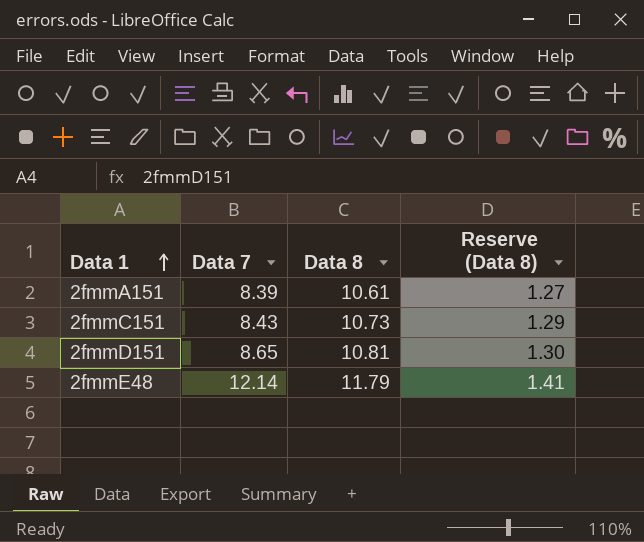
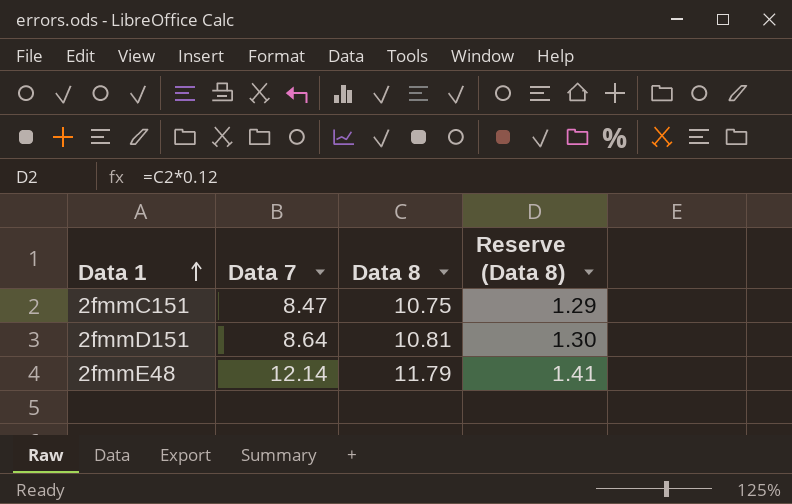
row 2fmmA151: 8.39 | 10.61 | 1.27 -> none
2fmmC151 | Data 7: 8.43 -> 8.47
2fmmC151 | Data 8: 10.73 -> 10.75
2fmmD151 | Data 7: 8.65 -> 8.64

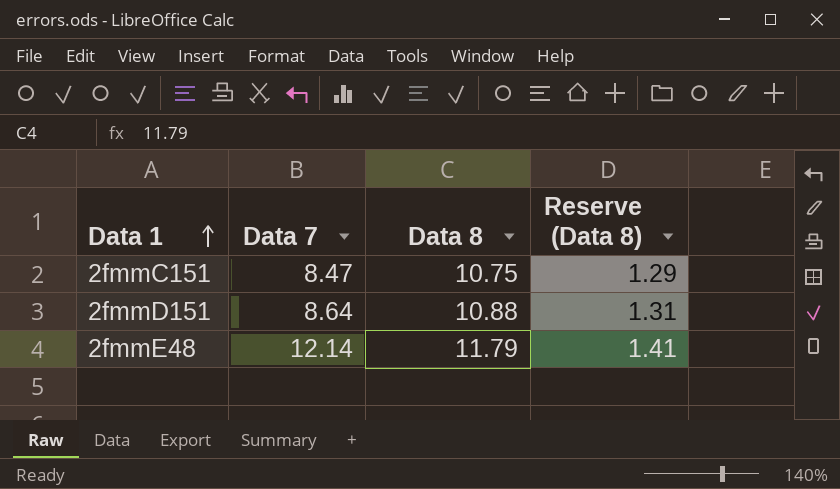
2fmmD151 | Data 8: 10.81 -> 10.88
2fmmD151 | Reserve (Data 8): 1.30 -> 1.31

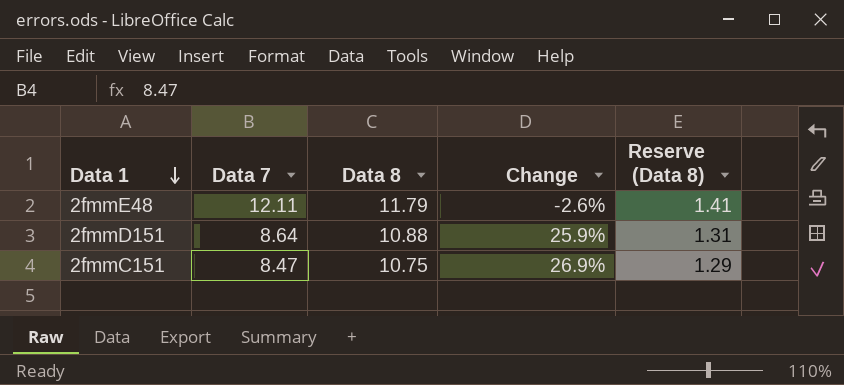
row order: Data 1 ascending -> Data 1 descending
column Change | formula: none -> ([Data 8] - [Data 7]) / [Data 7]
2fmmE48 | Data 7: 12.14 -> 12.11

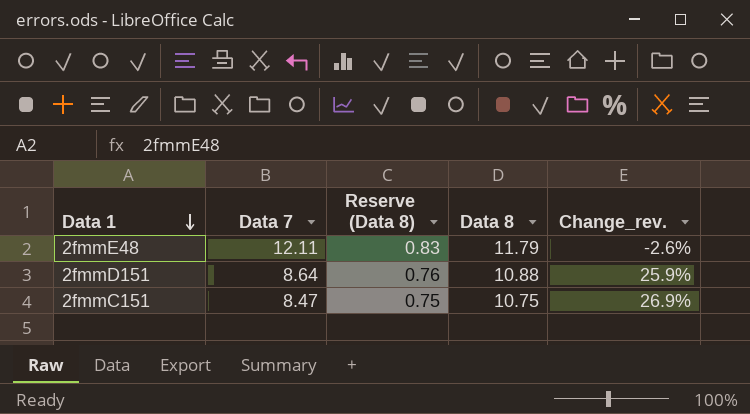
column Reserve (Data 8) | formula: [Data 8] * 0.12 -> [Data 8] * 0.07
column Reserve (Data 8) | position: 5 -> 3
column name: Change -> Change_rev.

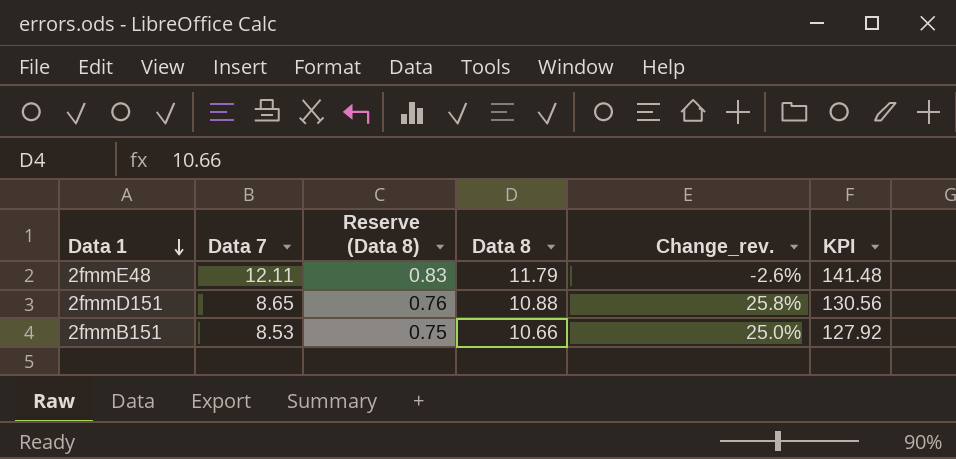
column KPI | formula: none -> [Data 8] * 12
row 2fmmC151: 8.47 | 0.75 | 10.75 | 26.9% -> none
2fmmD151 | Data 7: 8.64 -> 8.65
2fmmD151 | Change_rev.: 25.9% -> 25.8%
row 2fmmB151: none -> 8.53 | 0.75 | 10.66 | 25.0% | 127.92

